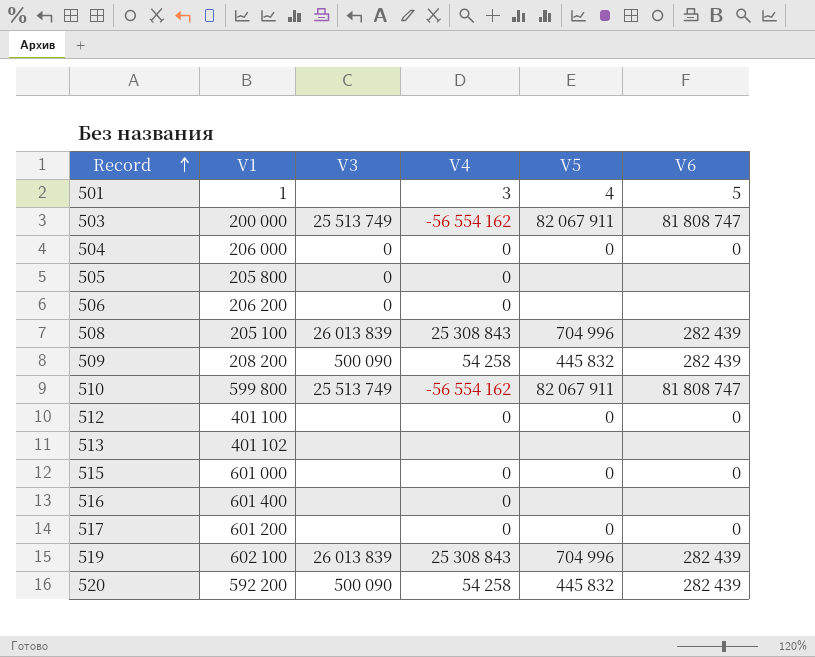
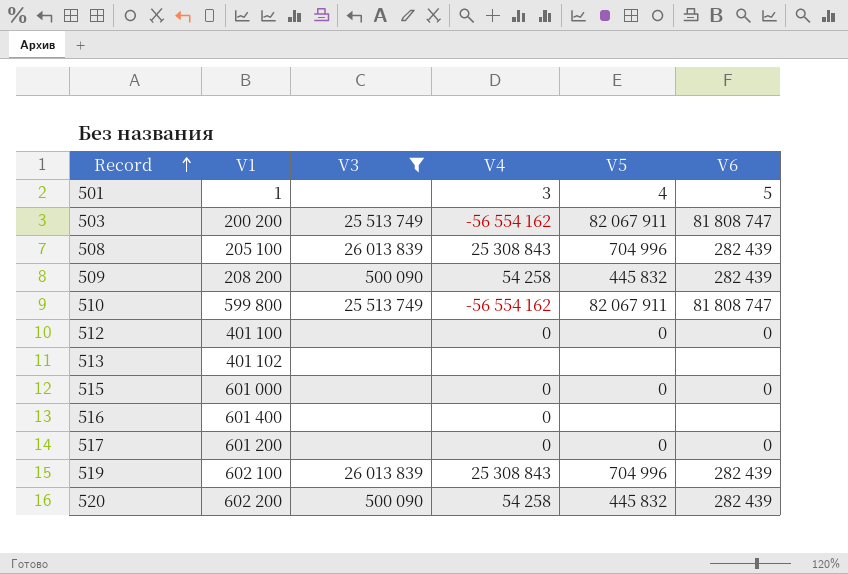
filter: none -> V3 != 0
503 | V1: 200 000 -> 200 200
520 | V1: 592 200 -> 602 200

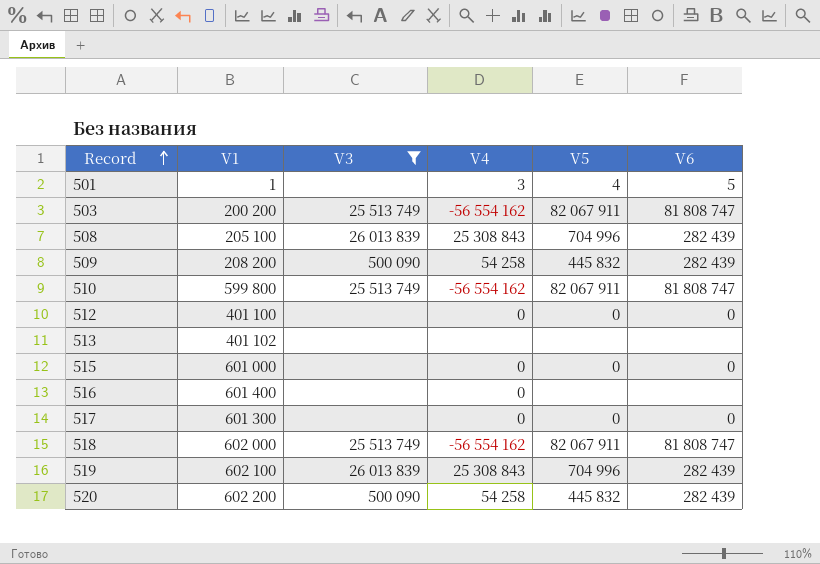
517 | V1: 601 200 -> 601 300
row 518: none -> 602 000 | 25 513 749 | -56 554 162 | 82 067 911 | 81 808 747

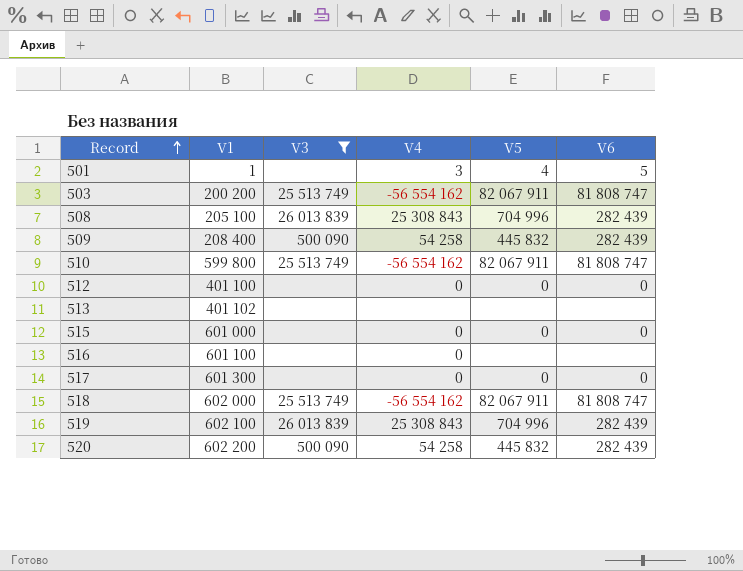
509 | V1: 208 200 -> 208 400
516 | V1: 601 400 -> 601 100

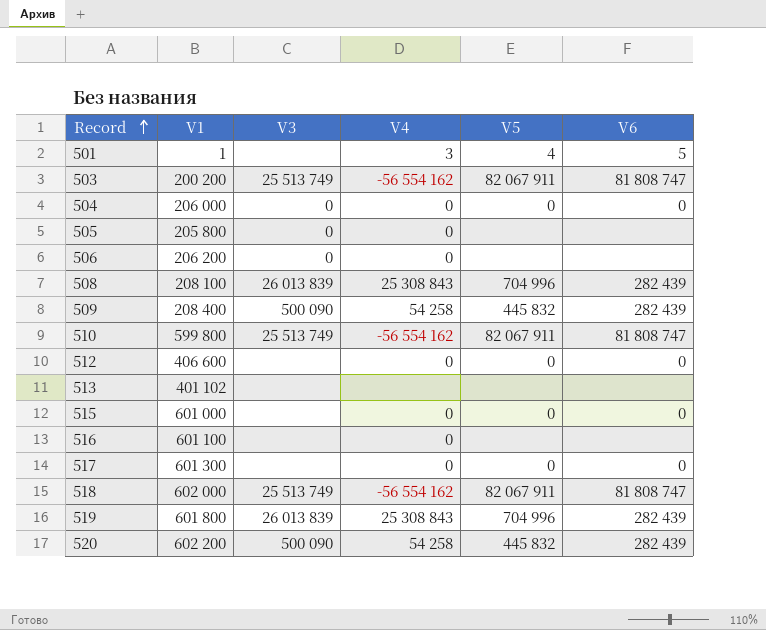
filter: V3 != 0 -> none
508 | V1: 205 100 -> 208 100
512 | V1: 401 100 -> 406 600
519 | V1: 602 100 -> 601 800

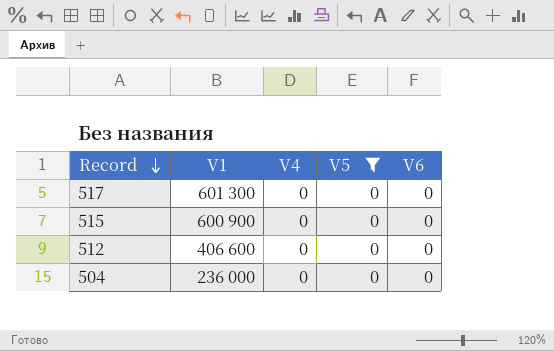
filter: none -> V5 = 0
row order: Record ascending -> Record descending
column V3 | position: 3 -> none
515 | V1: 601 000 -> 600 900
504 | V1: 206 000 -> 236 000

